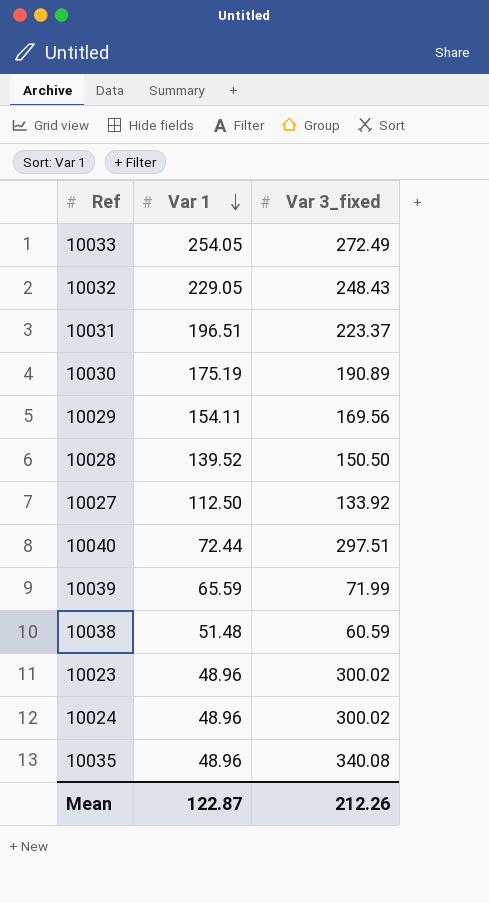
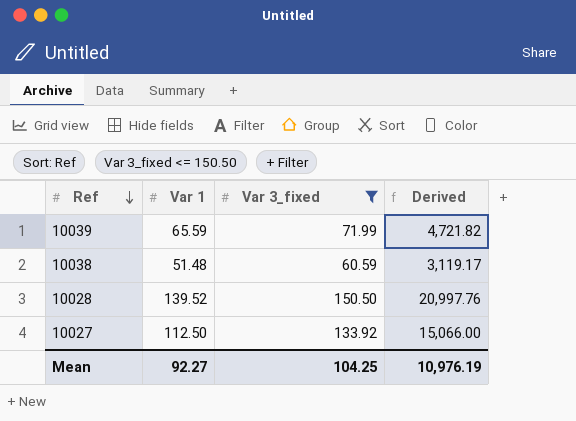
filter: none -> Var 3_fixed <= 150.50
row order: Var 1 descending -> Ref descending
column Derived | formula: none -> [Var 1] * [Var 3_fixed]
Mean | Var 1: 122.87 -> 92.27
Mean | Var 3_fixed: 212.26 -> 104.25

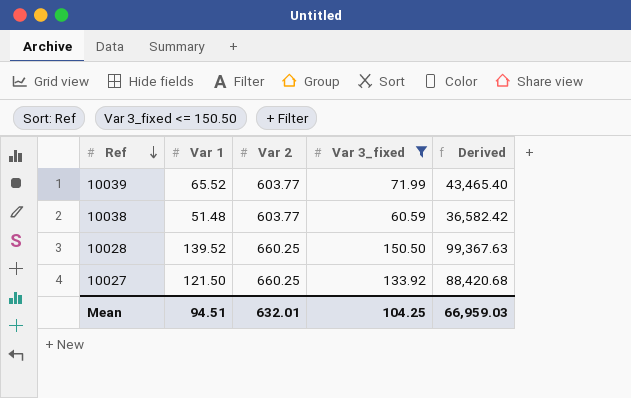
column Var 2 | position: none -> 3
column Derived | formula: [Var 1] * [Var 3_fixed] -> [Var 2] * [Var 3_fixed]
10039 | Var 1: 65.59 -> 65.52
10027 | Var 1: 112.50 -> 121.50
Mean | Var 1: 92.27 -> 94.51
Mean | Derived: 10,976.19 -> 66,959.03

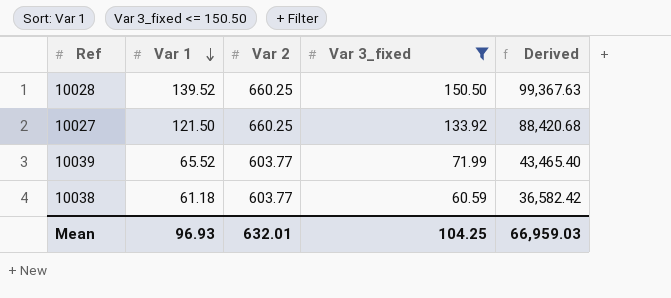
row order: Ref descending -> Var 1 descending
10038 | Var 1: 51.48 -> 61.18
Mean | Var 1: 94.51 -> 96.93

